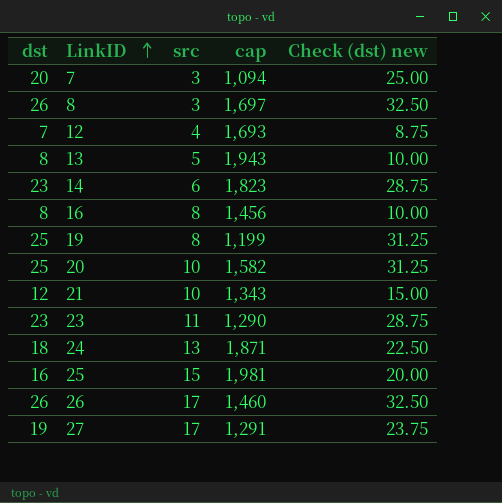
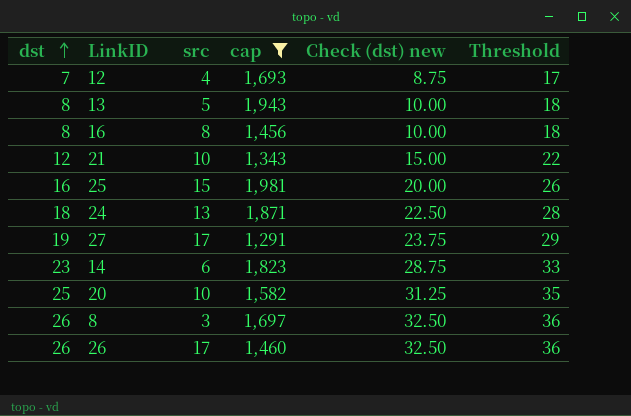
filter: none -> cap >= 1,291
row order: LinkID ascending -> dst ascending
column Threshold | formula: none -> [dst] + 10

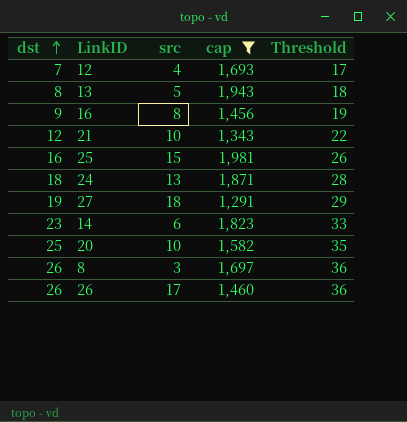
column Check (dst) new | formula: [dst] * 1.25 -> none
16 | dst: 8 -> 9
16 | Threshold: 18 -> 19
27 | src: 17 -> 18

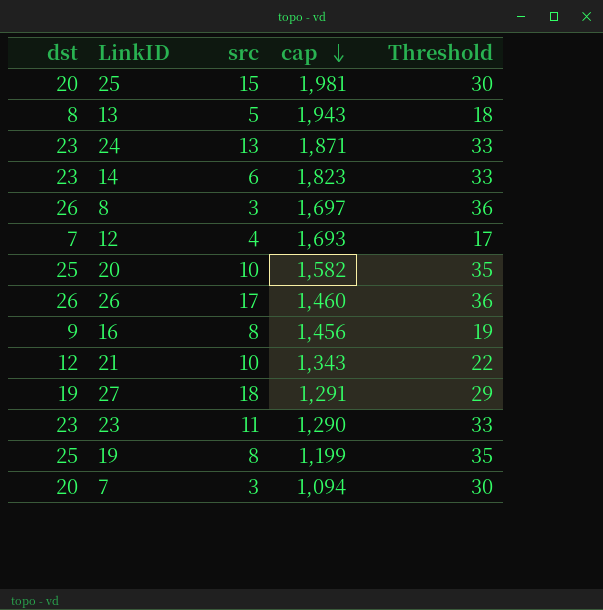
filter: cap >= 1,291 -> none
row order: dst ascending -> cap descending
25 | dst: 16 -> 20
25 | Threshold: 26 -> 30
24 | dst: 18 -> 23
24 | Threshold: 28 -> 33

